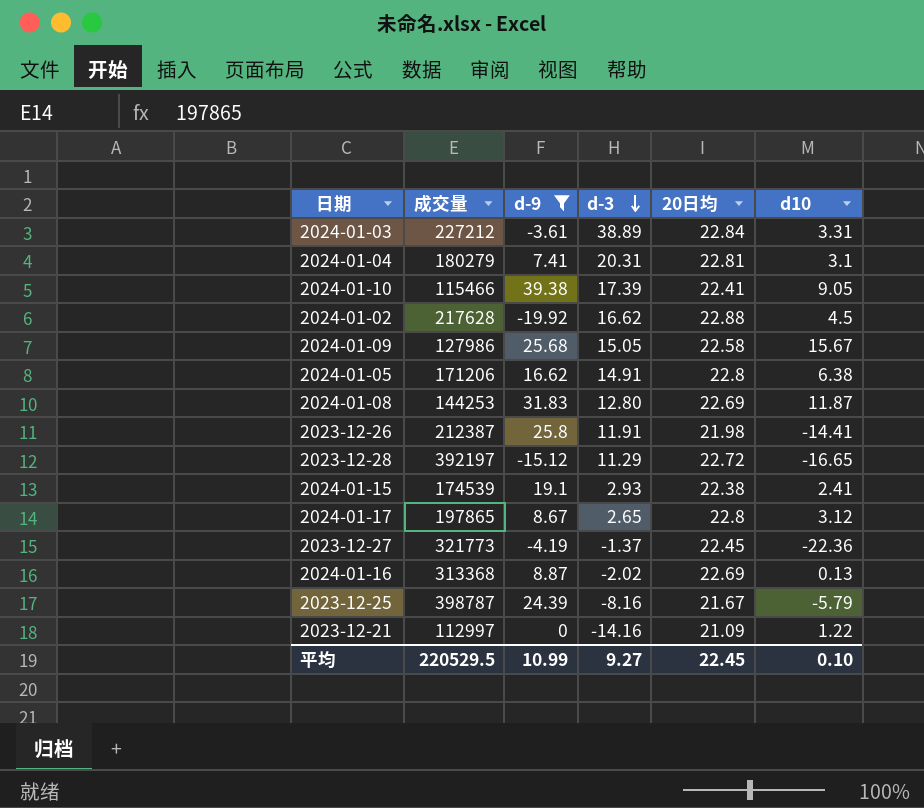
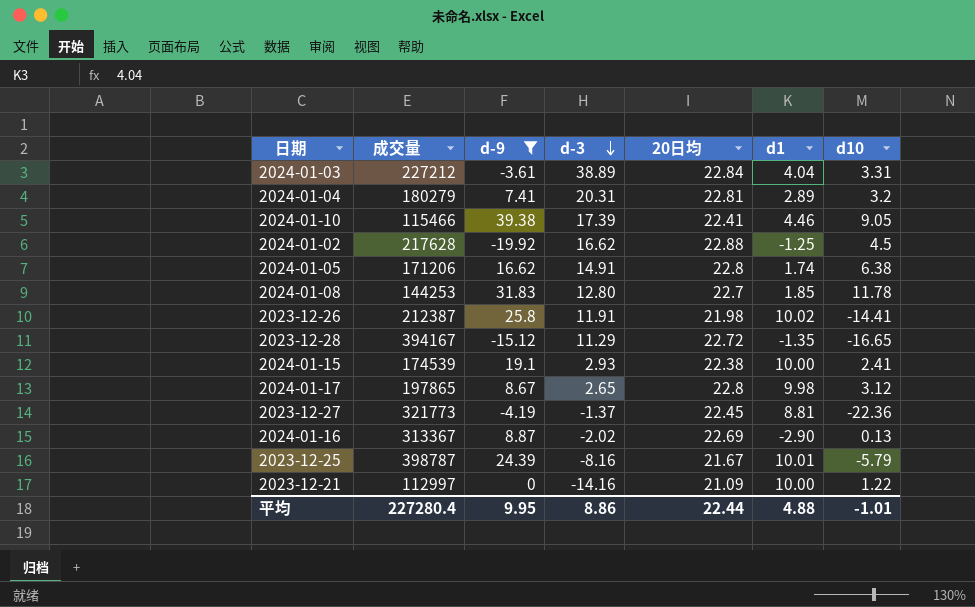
column d1 | position: none -> 6
row 2024-01-09: 127986 | 25.68 | 15.05 | 22.58 | 15.67 -> none
2024-01-04 | d10: 3.1 -> 3.2
2024-01-08 | 20日均: 22.69 -> 22.7
2024-01-08 | d10: 11.87 -> 11.78
2023-12-28 | 成交量: 392197 -> 394167
2024-01-16 | 成交量: 313368 -> 313367
平均 | 成交量: 220529.5 -> 227280.4
平均 | d-9: 10.99 -> 9.95
平均 | d-3: 9.27 -> 8.86
平均 | 20日均: 22.45 -> 22.44
平均 | d10: 0.10 -> -1.01

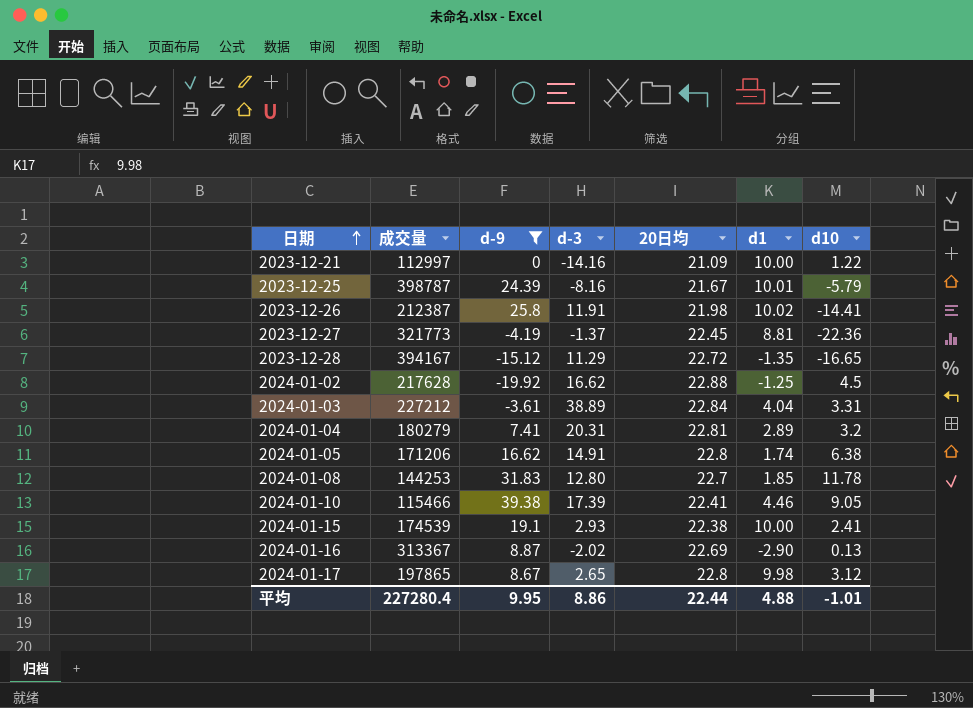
row order: d-3 descending -> 日期 ascending

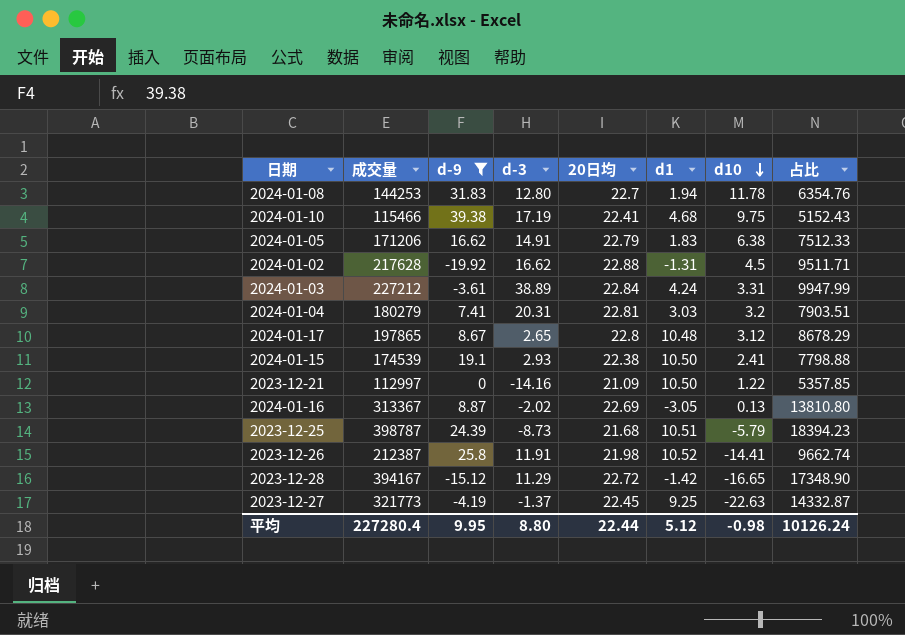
row order: 日期 ascending -> d10 descending
column 占比 | formula: none -> [成交量] / [20日均]
2024-01-08 | d1: 1.85 -> 1.94
2024-01-10 | d-3: 17.39 -> 17.19
2024-01-10 | d1: 4.46 -> 4.68
2024-01-10 | d10: 9.05 -> 9.75
2024-01-05 | 20日均: 22.8 -> 22.79
2024-01-05 | d1: 1.74 -> 1.83
2024-01-02 | d1: -1.25 -> -1.31
2024-01-03 | d1: 4.04 -> 4.24
2024-01-04 | d1: 2.89 -> 3.03
2024-01-17 | d1: 9.98 -> 10.48
2024-01-15 | d1: 10.00 -> 10.50
2023-12-21 | d1: 10.00 -> 10.50
2024-01-16 | d1: -2.90 -> -3.05
2023-12-25 | d-3: -8.16 -> -8.73
2023-12-25 | 20日均: 21.67 -> 21.68
2023-12-25 | d1: 10.01 -> 10.51
2023-12-26 | d1: 10.02 -> 10.52
2023-12-28 | d1: -1.35 -> -1.42
2023-12-27 | d1: 8.81 -> 9.25
2023-12-27 | d10: -22.36 -> -22.63
平均 | d-3: 8.86 -> 8.80
平均 | d1: 4.88 -> 5.12
平均 | d10: -1.01 -> -0.98

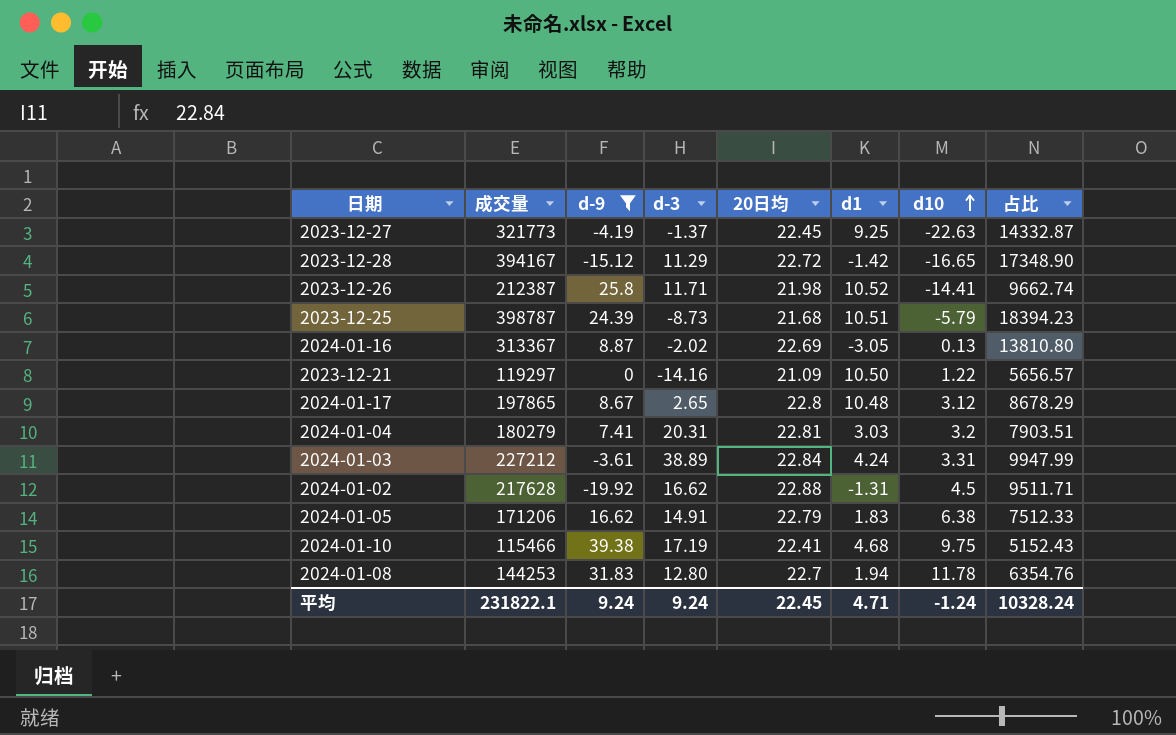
row order: d10 descending -> d10 ascending
row 2024-01-15: 174539 | 19.1 | 2.93 | 22.38 | 10.50 | 2.41 | 7798.88 -> none
2023-12-26 | d-3: 11.91 -> 11.71
2023-12-21 | 成交量: 112997 -> 119297
2023-12-21 | 占比: 5357.85 -> 5656.57
平均 | 成交量: 227280.4 -> 231822.1
平均 | d-9: 9.95 -> 9.24
平均 | d-3: 8.80 -> 9.24
平均 | 20日均: 22.44 -> 22.45
平均 | d1: 5.12 -> 4.71
平均 | d10: -0.98 -> -1.24
平均 | 占比: 10126.24 -> 10328.24

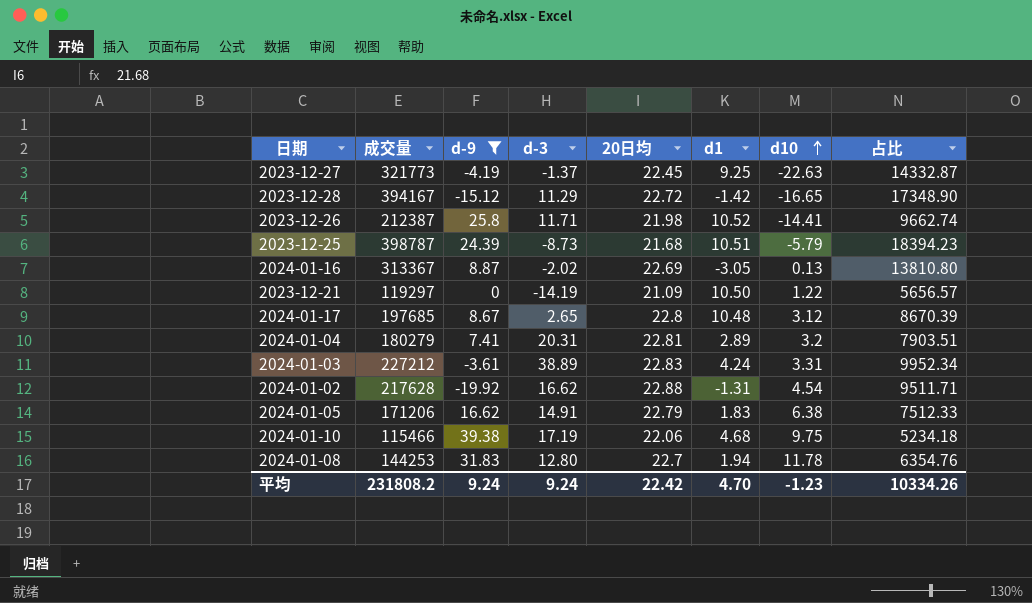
2023-12-21 | d-3: -14.16 -> -14.19
2024-01-17 | 成交量: 197865 -> 197685
2024-01-17 | 占比: 8678.29 -> 8670.39
2024-01-04 | d1: 3.03 -> 2.89
2024-01-03 | 20日均: 22.84 -> 22.83
2024-01-03 | 占比: 9947.99 -> 9952.34
2024-01-02 | d10: 4.5 -> 4.54
2024-01-10 | 20日均: 22.41 -> 22.06
2024-01-10 | 占比: 5152.43 -> 5234.18
平均 | 成交量: 231822.1 -> 231808.2
平均 | 20日均: 22.45 -> 22.42
平均 | d1: 4.71 -> 4.70
平均 | d10: -1.24 -> -1.23
平均 | 占比: 10328.24 -> 10334.26

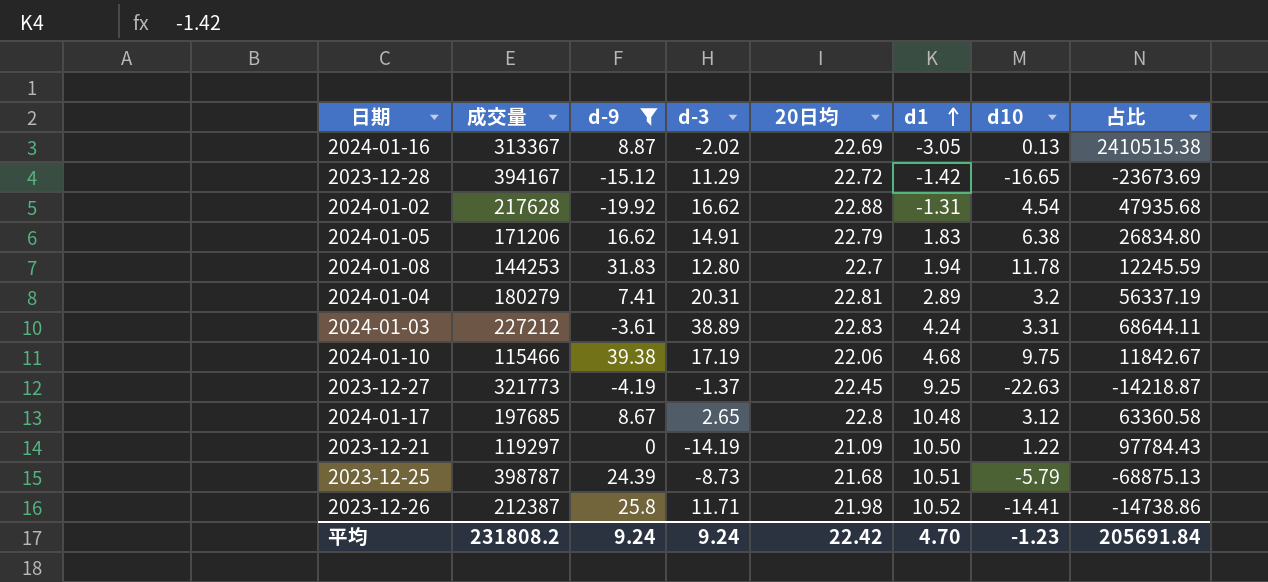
row order: d10 ascending -> d1 ascending
column 占比 | formula: [成交量] / [20日均] -> [成交量] / [d10]
平均 | 占比: 10334.26 -> 205691.84

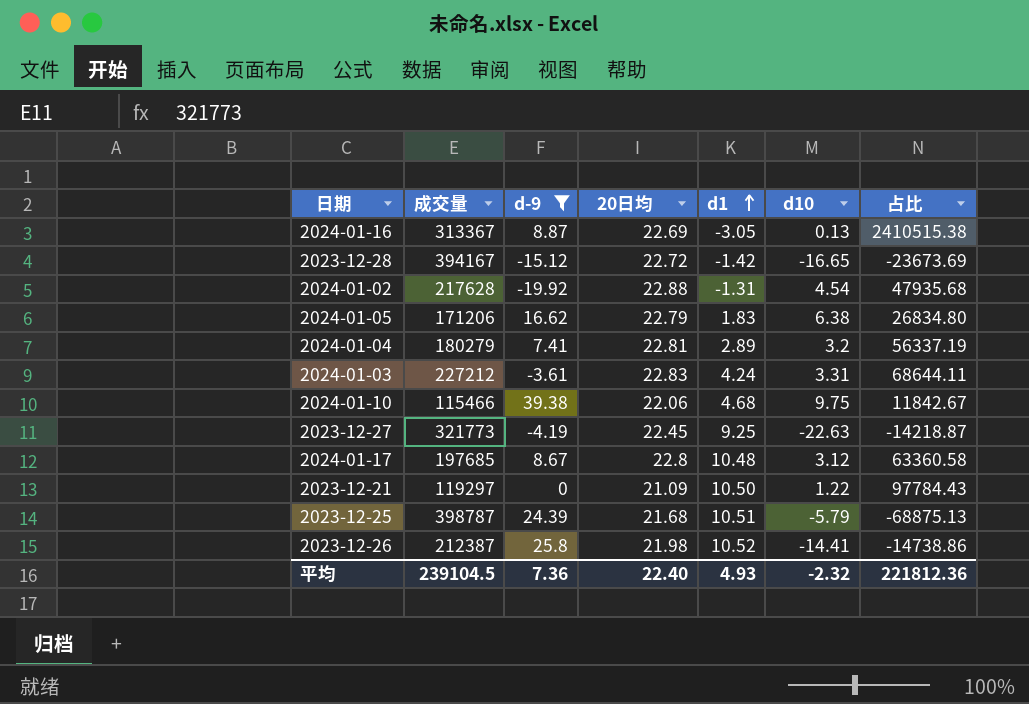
column d-3 | position: 4 -> none
row 2024-01-08: 144253 | 31.83 | 12.80 | 22.7 | 1.94 | 11.78 | 12245.59 -> none
平均 | 成交量: 231808.2 -> 239104.5
平均 | d-9: 9.24 -> 7.36
平均 | 20日均: 22.42 -> 22.40
平均 | d1: 4.70 -> 4.93
平均 | d10: -1.23 -> -2.32
平均 | 占比: 205691.84 -> 221812.36

